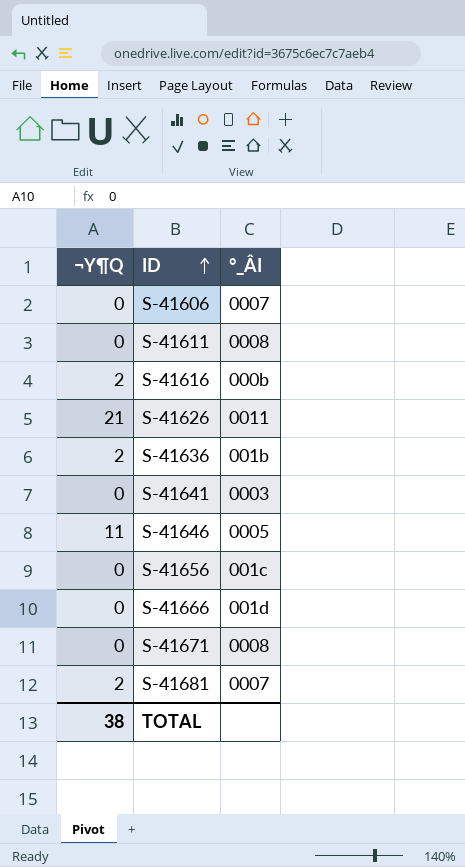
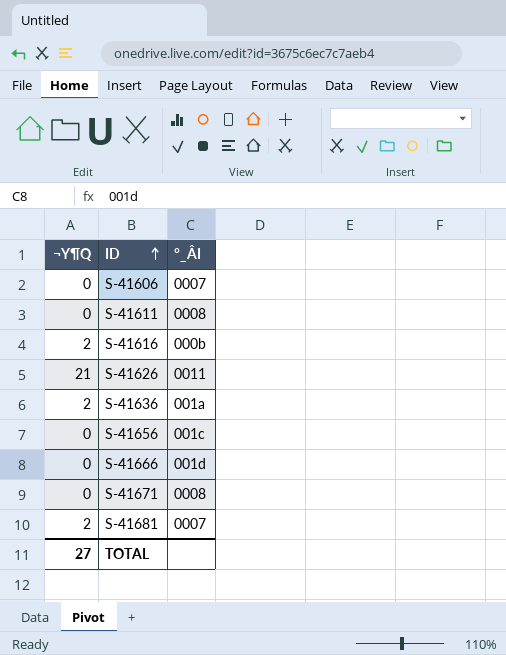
row S-41641: 0 | 0003 -> none
row S-41646: 11 | 0005 -> none
S-41636 | °_ÂI: 001b -> 001a
TOTAL | ¬Y¶Q: 38 -> 27

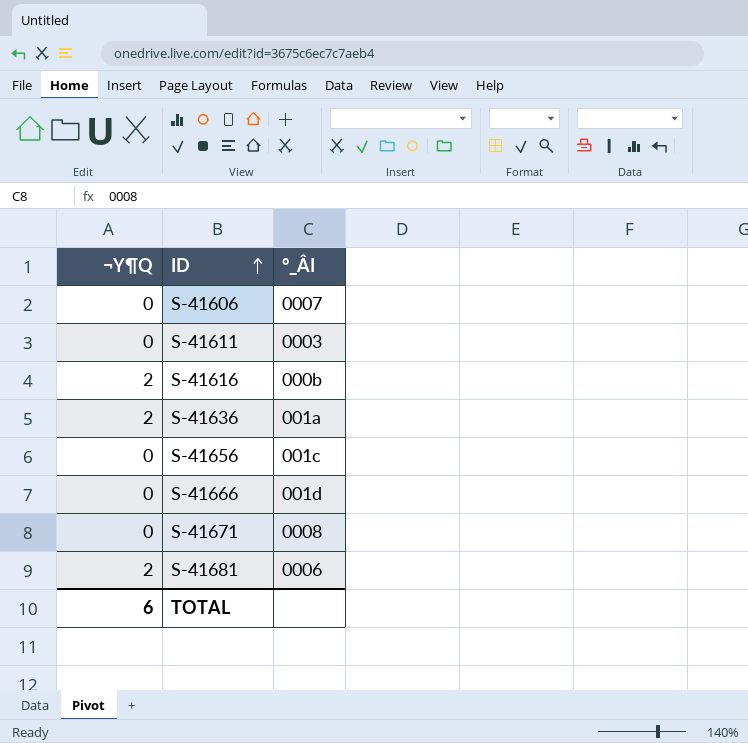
row S-41626: 21 | 0011 -> none
S-41611 | °_ÂI: 0008 -> 0003
S-41681 | °_ÂI: 0007 -> 0006
TOTAL | ¬Y¶Q: 27 -> 6

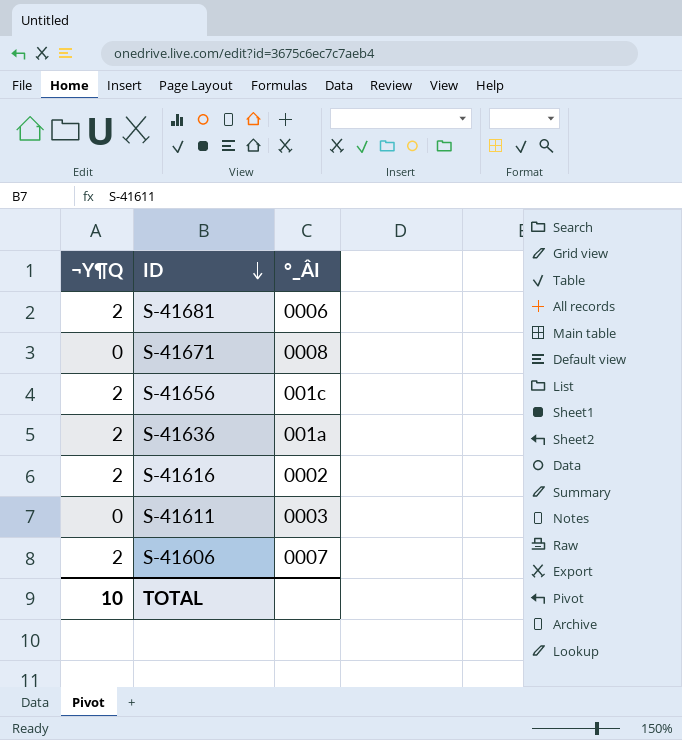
row order: ID ascending -> ID descending
row S-41666: 0 | 001d -> none
S-41656 | ¬Y¶Q: 0 -> 2
S-41616 | °_ÂI: 000b -> 0002
S-41606 | ¬Y¶Q: 0 -> 2
TOTAL | ¬Y¶Q: 6 -> 10

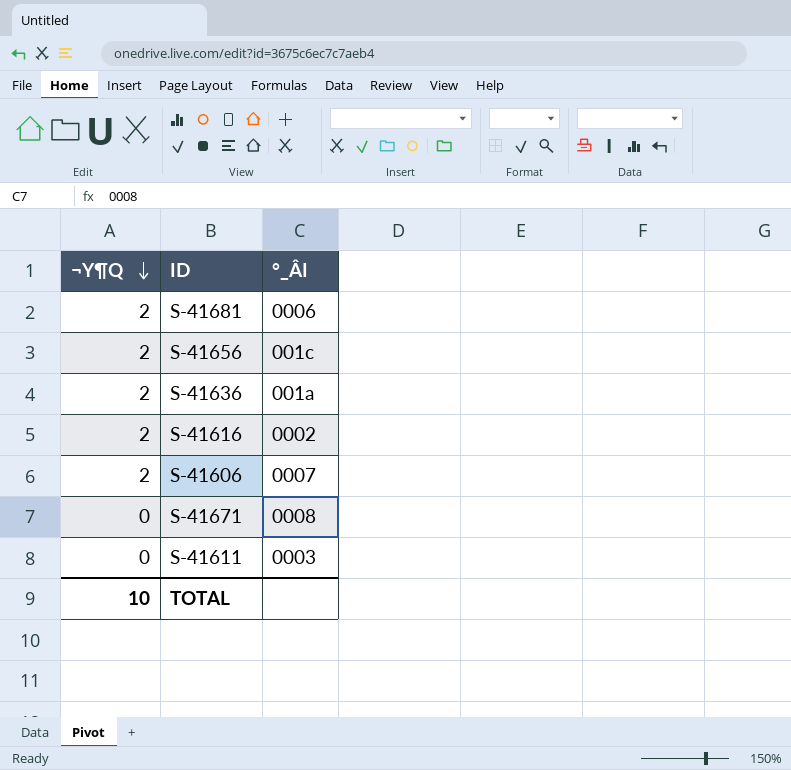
row order: ID descending -> ¬Y¶Q descending

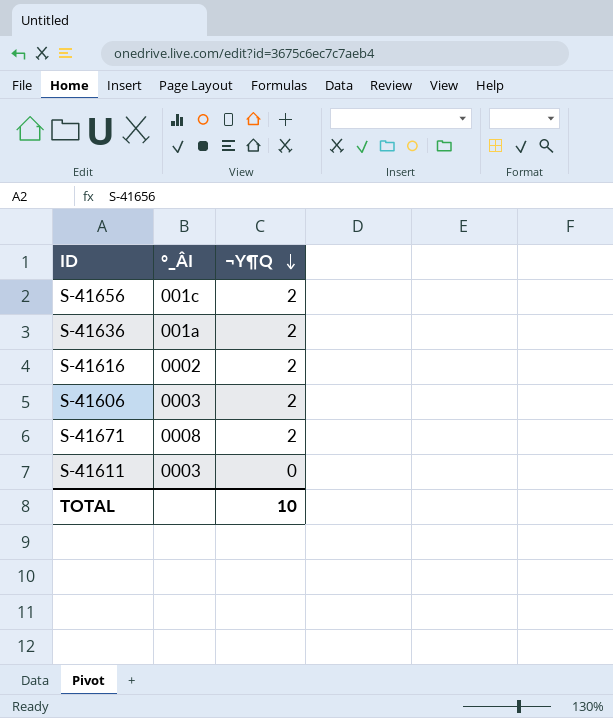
column ¬Y¶Q | position: 1 -> 3
row S-41681: 2 | 0006 -> none
S-41606 | °_ÂI: 0007 -> 0003
S-41671 | ¬Y¶Q: 0 -> 2

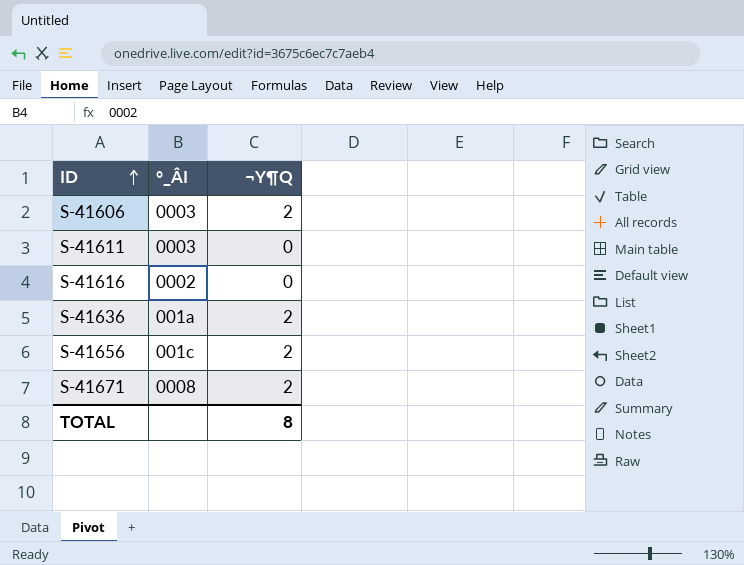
row order: ¬Y¶Q descending -> ID ascending
S-41616 | ¬Y¶Q: 2 -> 0
TOTAL | ¬Y¶Q: 10 -> 8

